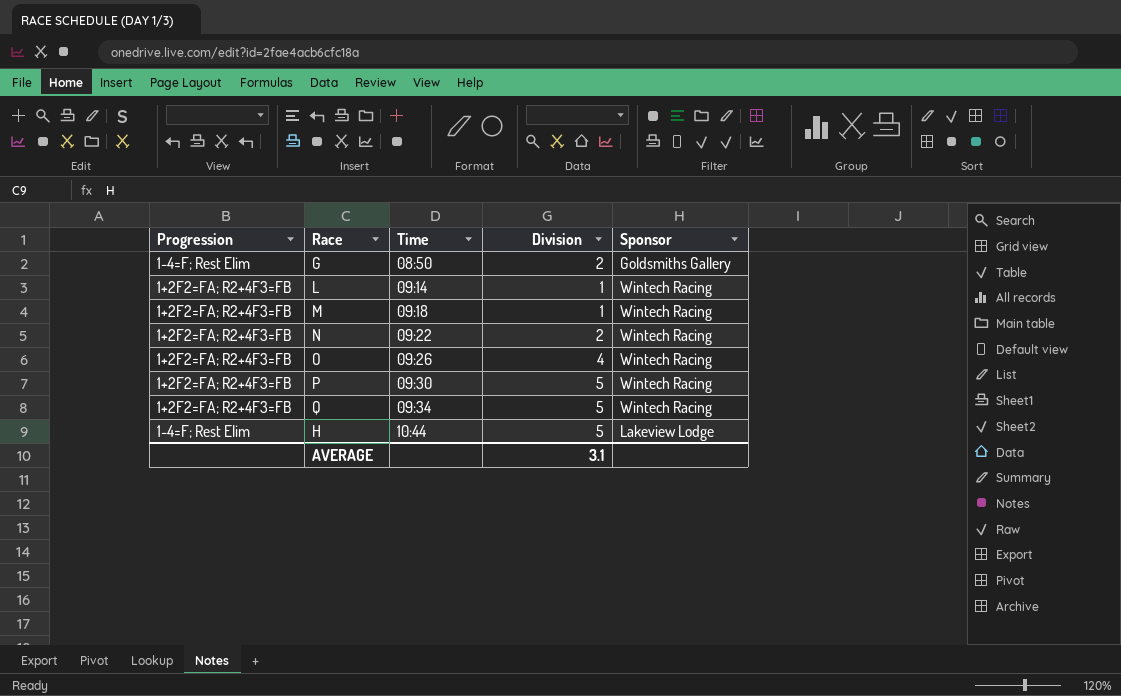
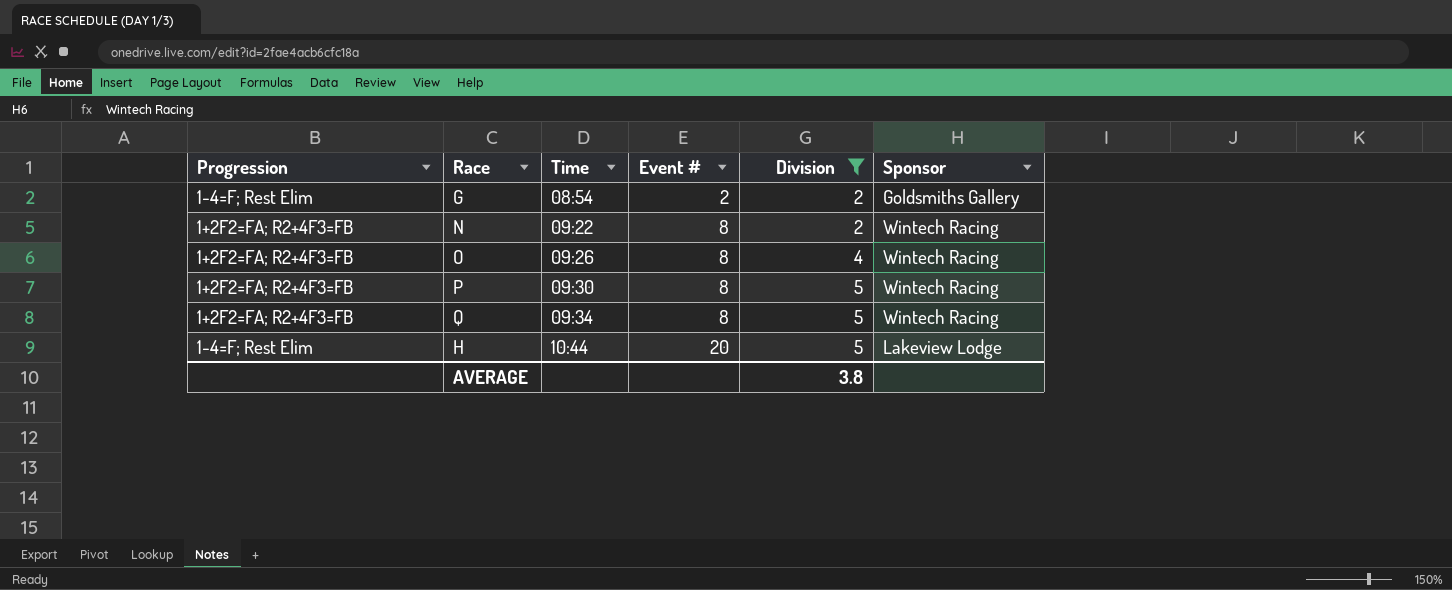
filter: none -> Division != 1
column Event # | position: none -> 4
G | Time: 08:50 -> 08:54
AVERAGE | Division: 3.1 -> 3.8

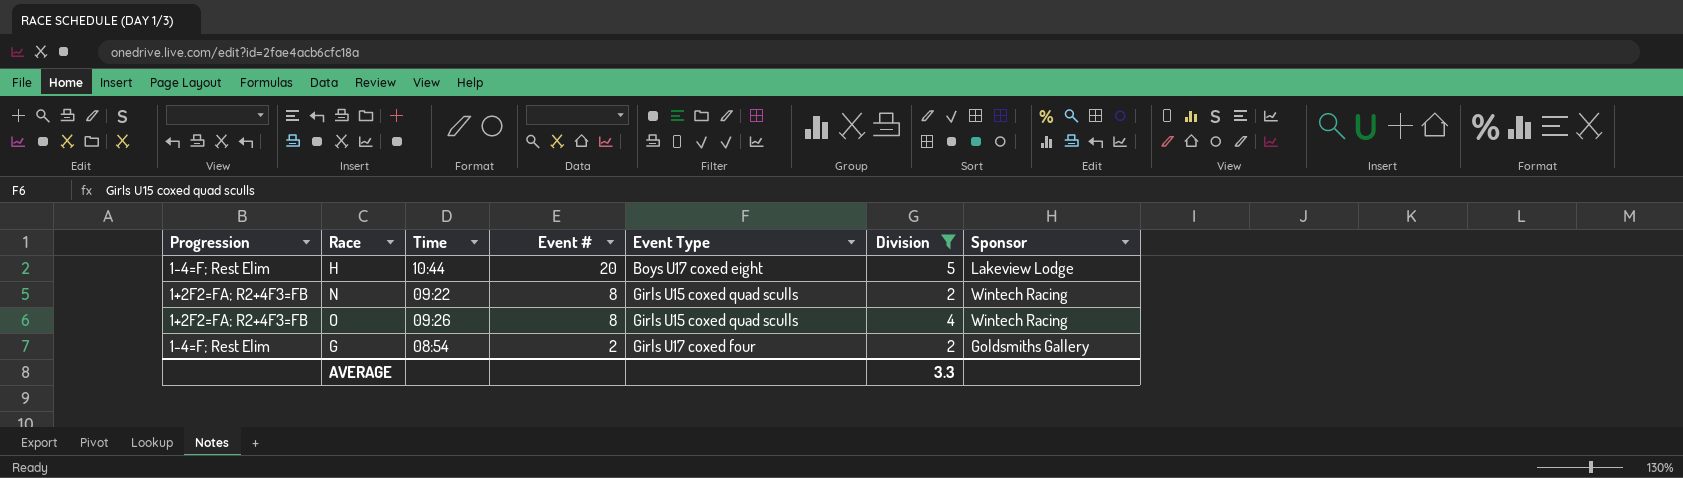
row order: Time ascending -> Event # descending
column Event Type | position: none -> 5
row P: 1+2F2=FA; R2+4F3=FB | 09:30 | 8 | 5 | Wintech Racing -> none
row Q: 1+2F2=FA; R2+4F3=FB | 09:34 | 8 | 5 | Wintech Racing -> none
AVERAGE | Division: 3.8 -> 3.3

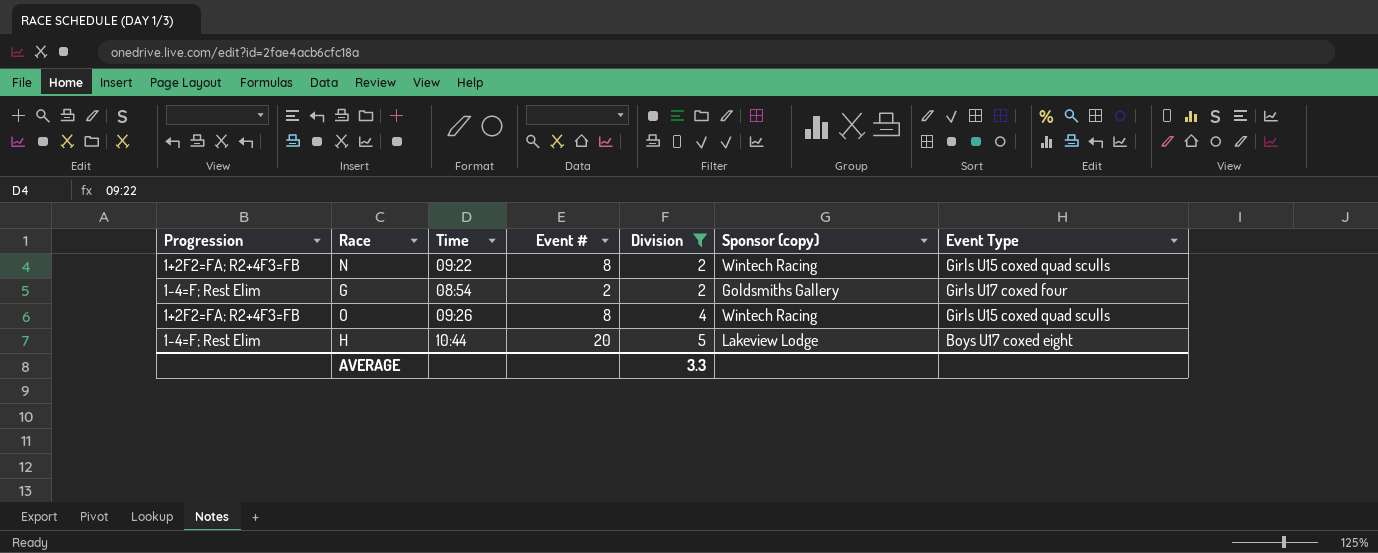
row order: Event # descending -> Division ascending
column name: Sponsor -> Sponsor (copy)
column Event Type | position: 5 -> 7

